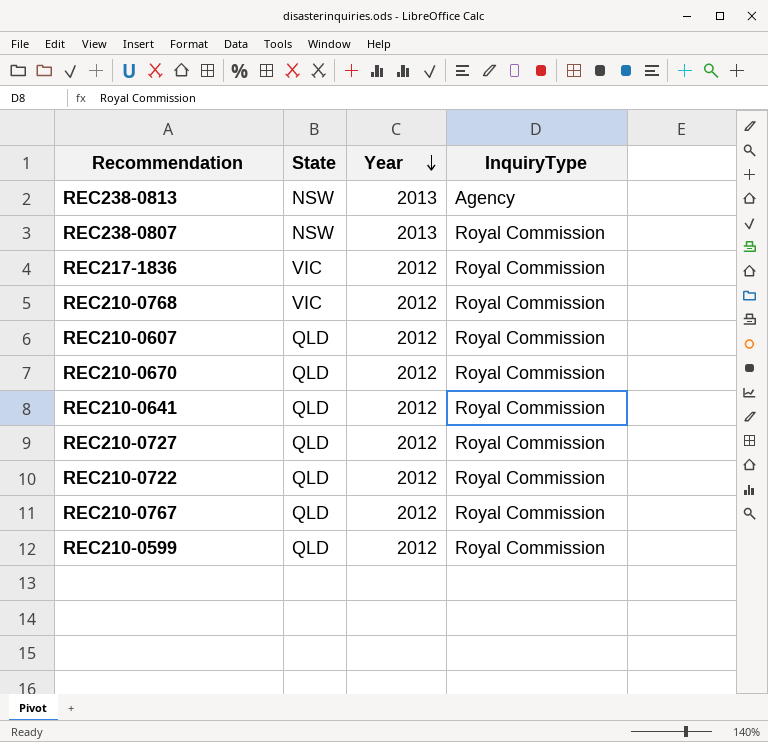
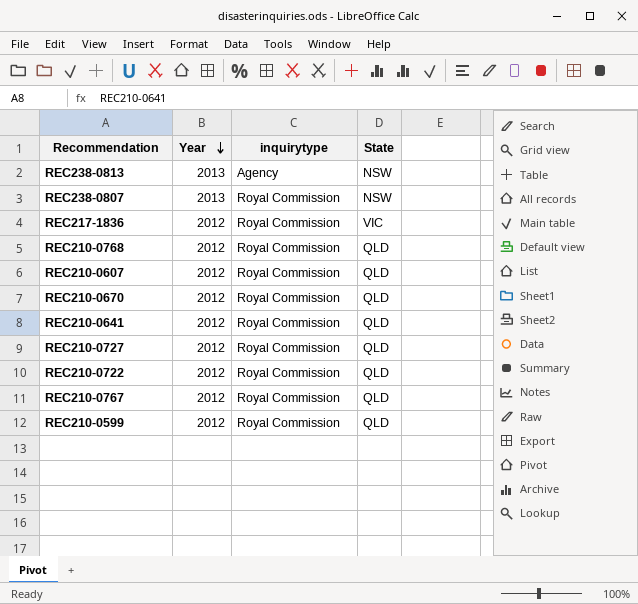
column name: InquiryType -> inquirytype
column State | position: 2 -> 4
REC210-0768 | State: VIC -> QLD

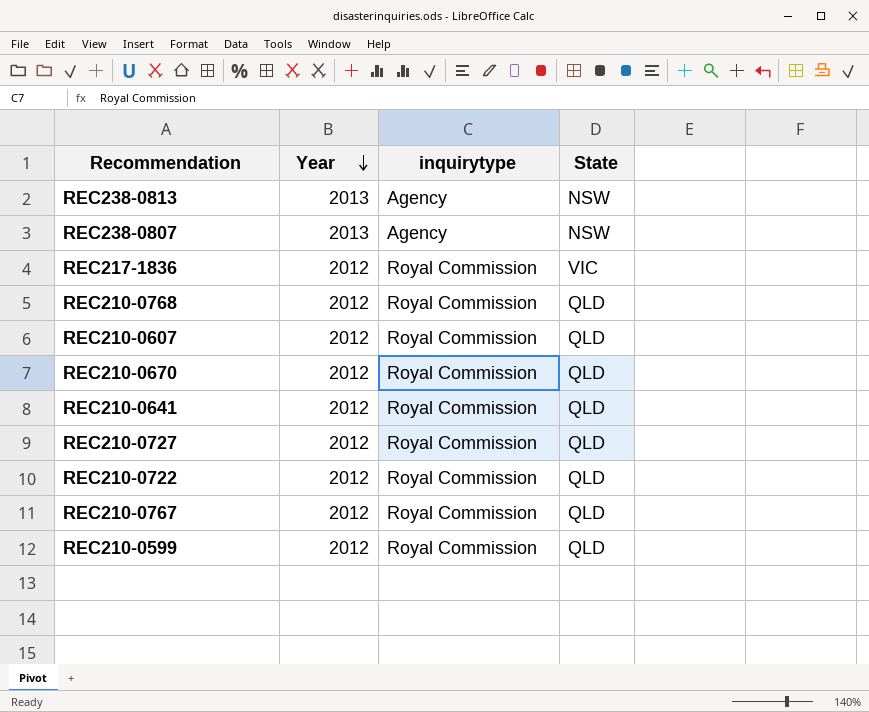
REC238-0807 | inquirytype: Royal Commission -> Agency

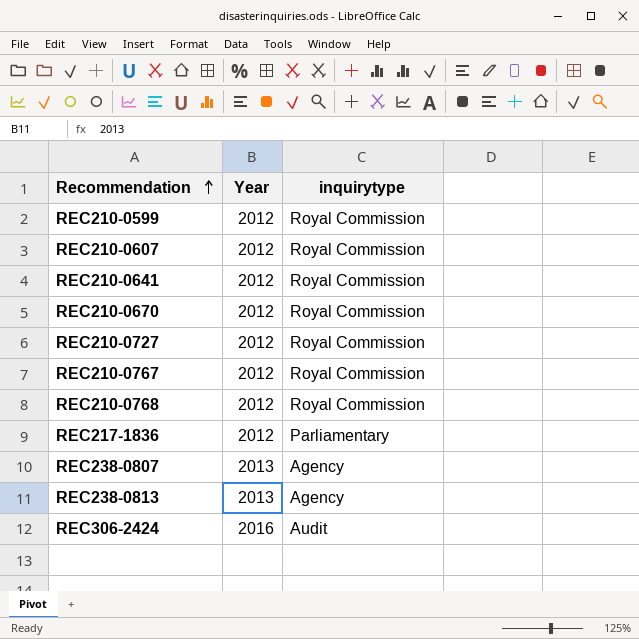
row order: Year descending -> Recommendation ascending
column State | position: 4 -> none
row REC210-0722: 2012 | Royal Commission | QLD -> none
REC217-1836 | inquirytype: Royal Commission -> Parliamentary
row REC306-2424: none -> 2016 | Audit

